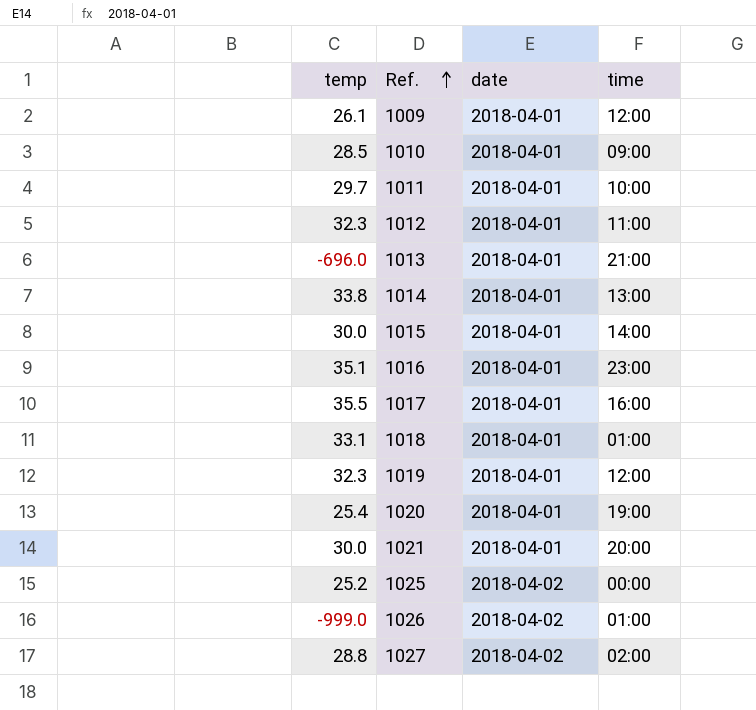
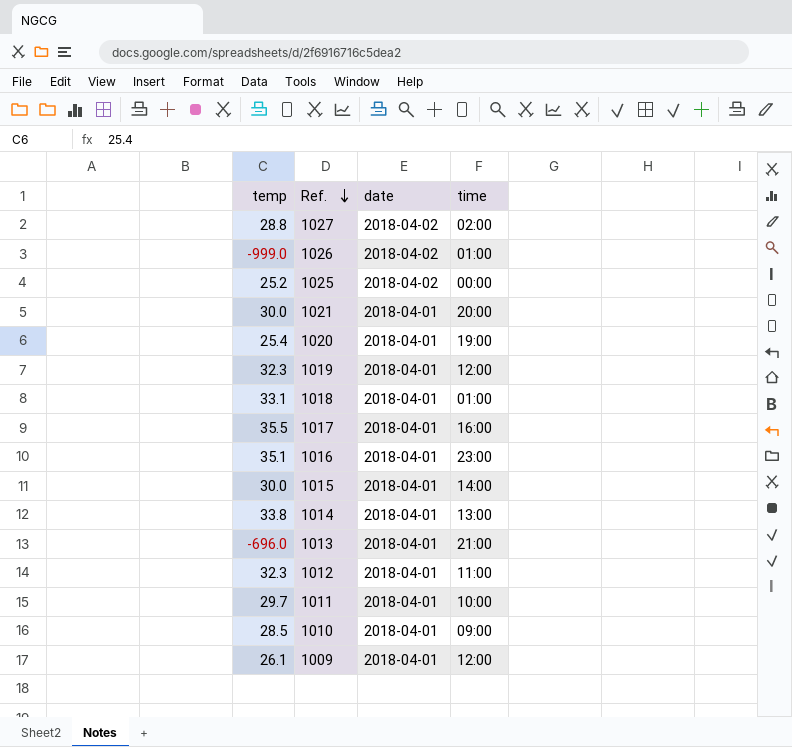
row order: Ref. ascending -> Ref. descending

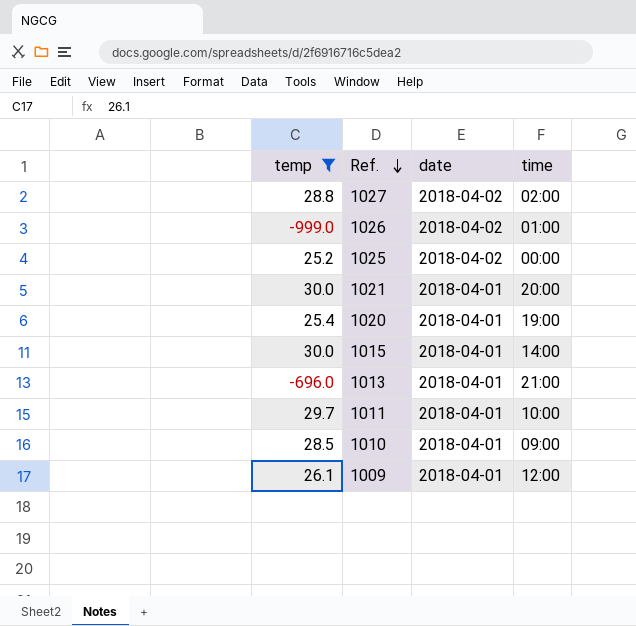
filter: none -> temp <= 30.0

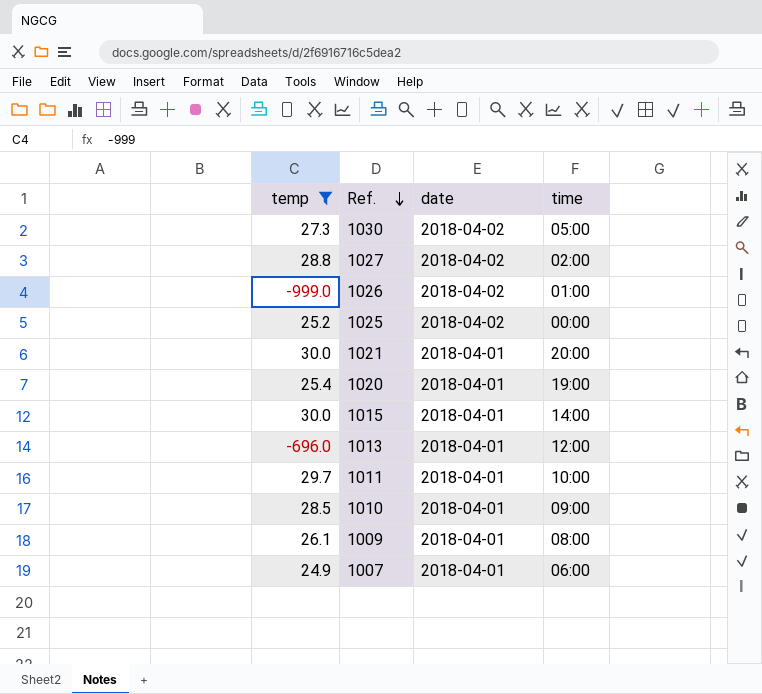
row 1030: none -> 27.3 | 2018-04-02 | 05:00
1013 | time: 21:00 -> 12:00
1009 | time: 12:00 -> 08:00
row 1007: none -> 24.9 | 2018-04-01 | 06:00

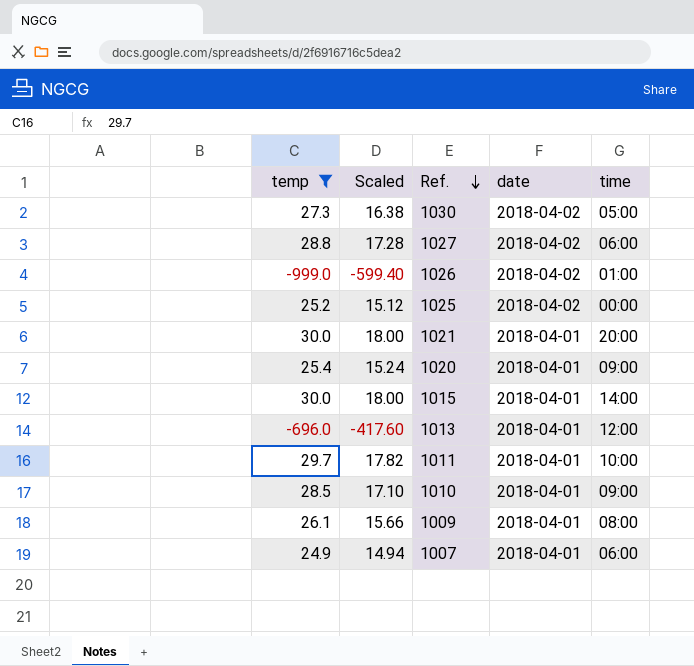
column Scaled | formula: none -> [temp] * 0.6
1027 | time: 02:00 -> 06:00
1020 | time: 19:00 -> 09:00

